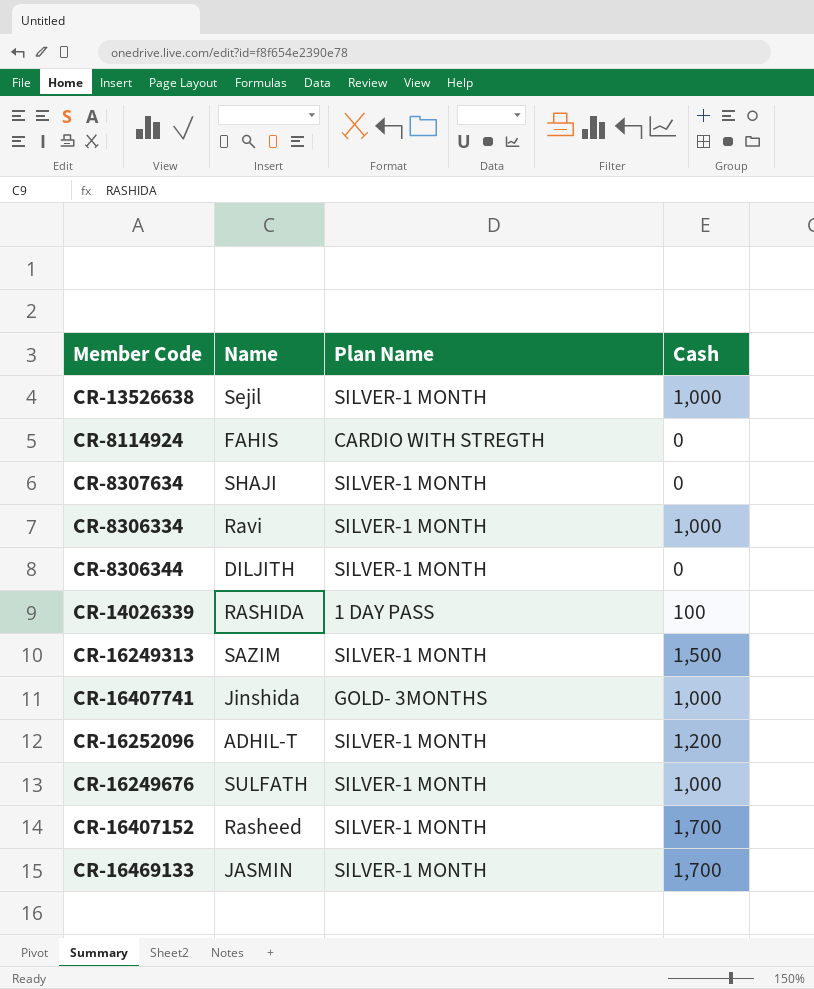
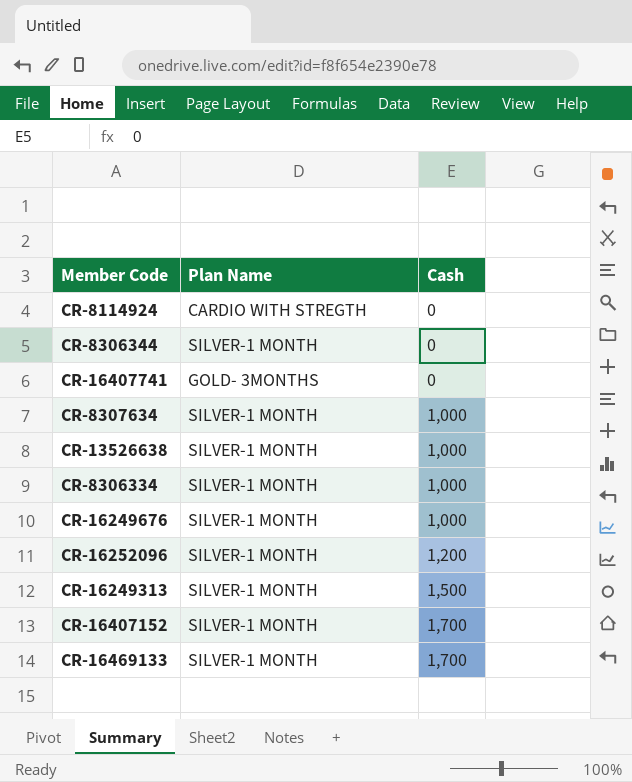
row order: none -> Cash ascending
column Name | position: 2 -> none
row CR-14026339: RASHIDA | 1 DAY PASS | 100 -> none
CR-16407741 | Cash: 1,000 -> 0
CR-8307634 | Cash: 0 -> 1,000

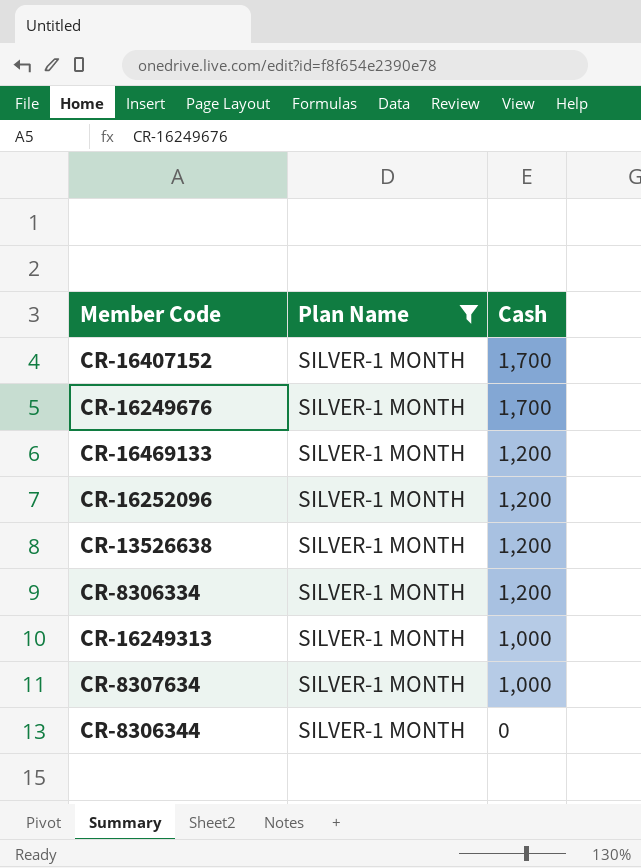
filter: none -> Plan Name = SILVER-1 MONTH
row order: Cash ascending -> Cash descending
CR-16249676 | Cash: 1,000 -> 1,700
CR-16469133 | Cash: 1,700 -> 1,200
CR-13526638 | Cash: 1,000 -> 1,200
CR-8306334 | Cash: 1,000 -> 1,200
CR-16249313 | Cash: 1,500 -> 1,000

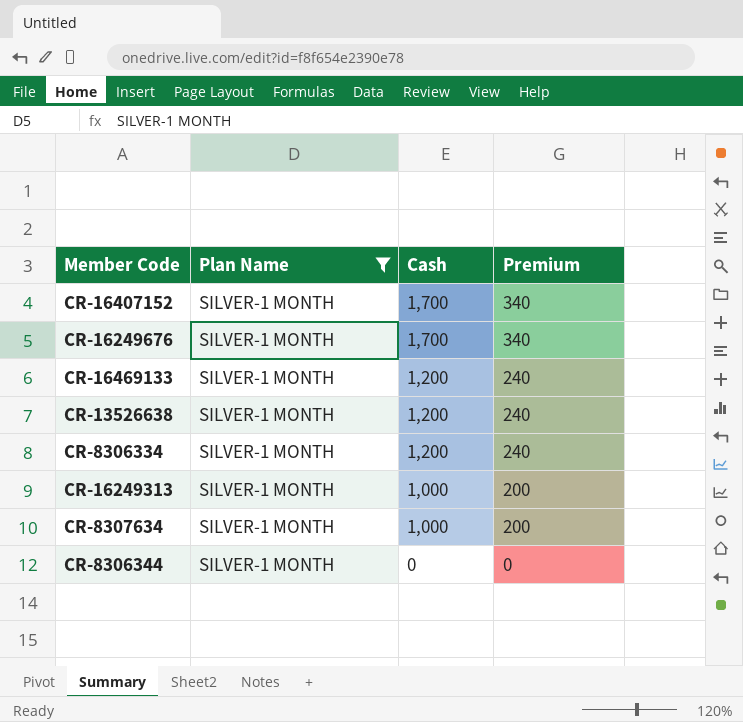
column Premium | formula: none -> [Cash] * 0.2
row CR-16252096: SILVER-1 MONTH | 1,200 -> none

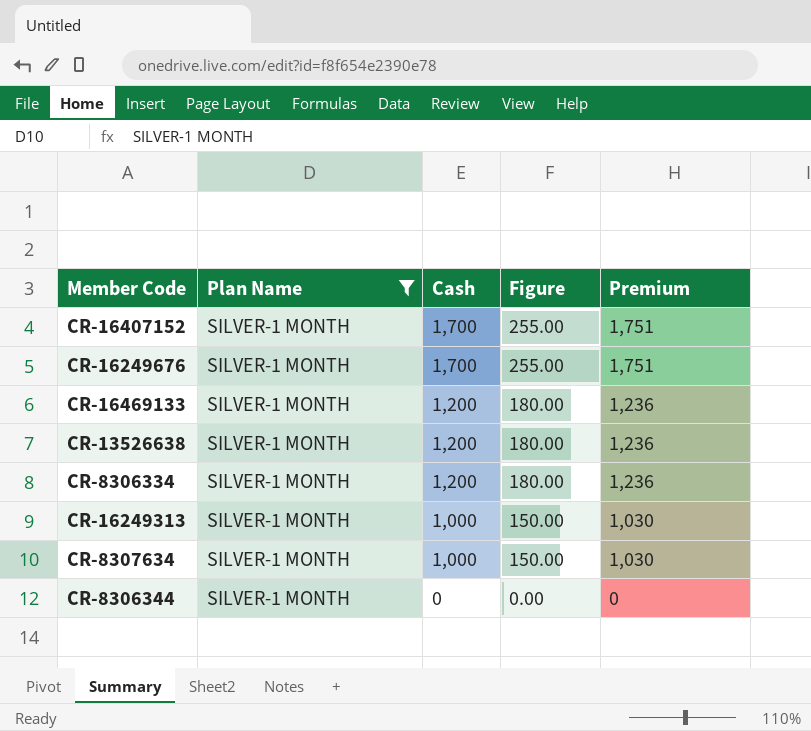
column Figure | formula: none -> [Cash] * 0.15
column Premium | formula: [Cash] * 0.2 -> [Cash] * 1.03

